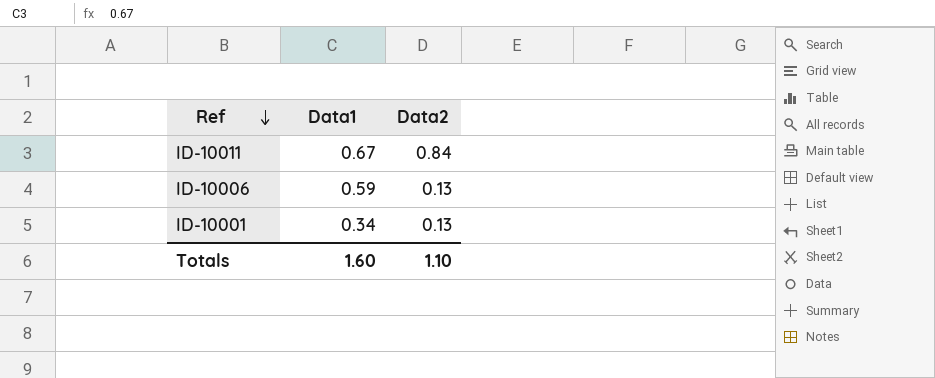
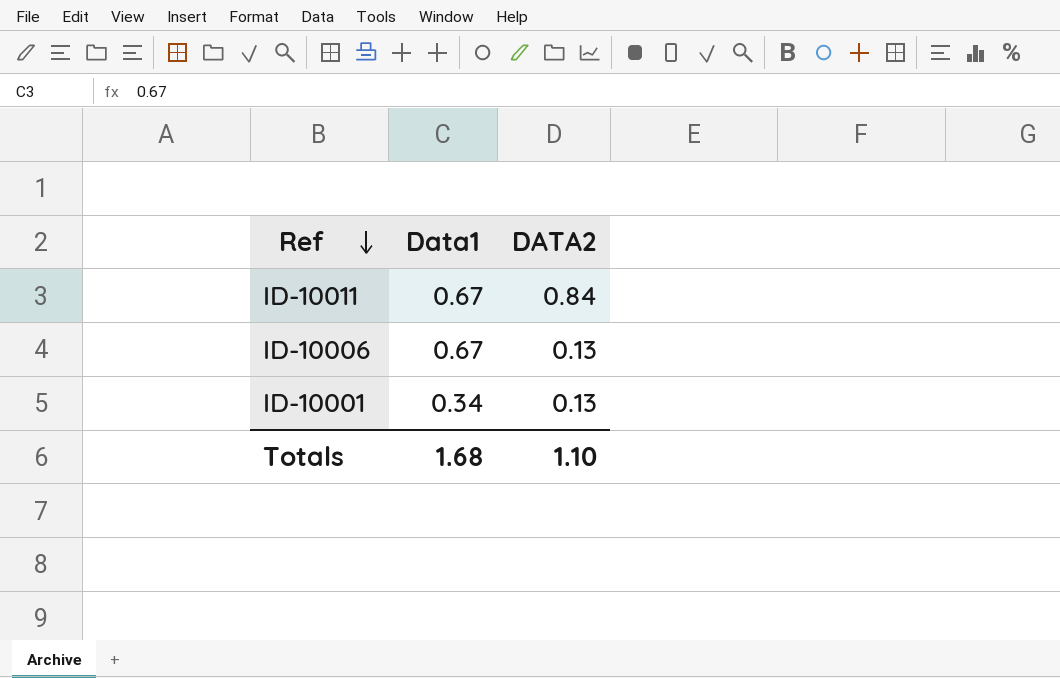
column name: Data2 -> DATA2
ID-10006 | Data1: 0.59 -> 0.67
Totals | Data1: 1.60 -> 1.68

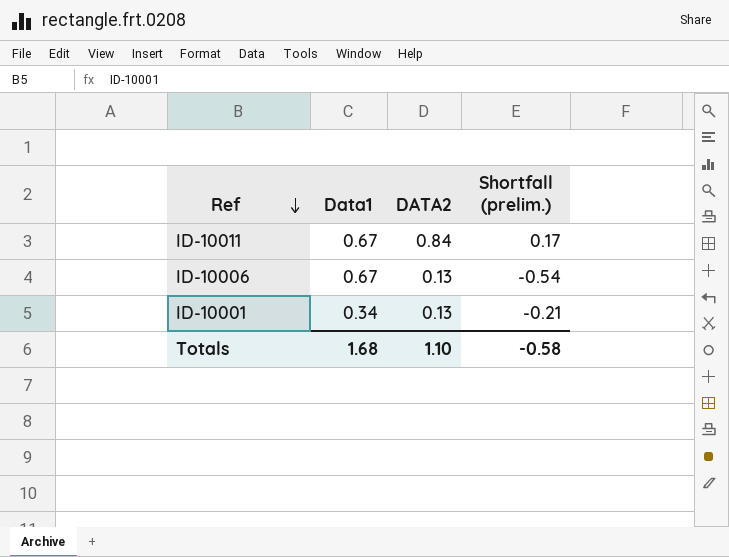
column Shortfall (prelim.) | formula: none -> [DATA2] - [Data1]

